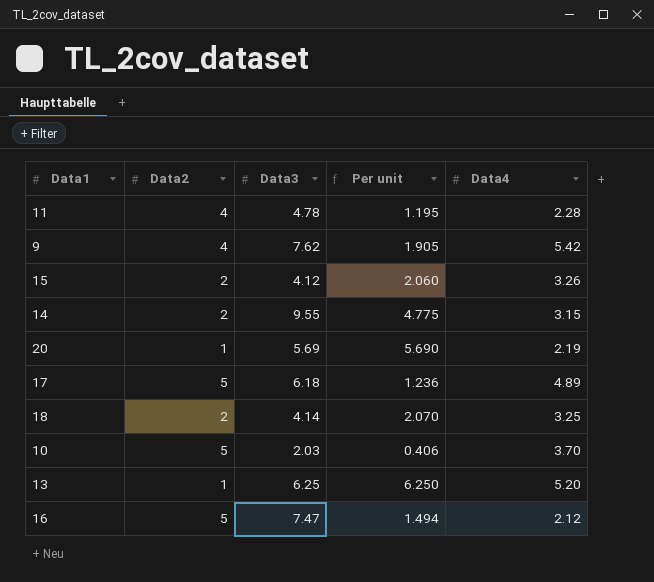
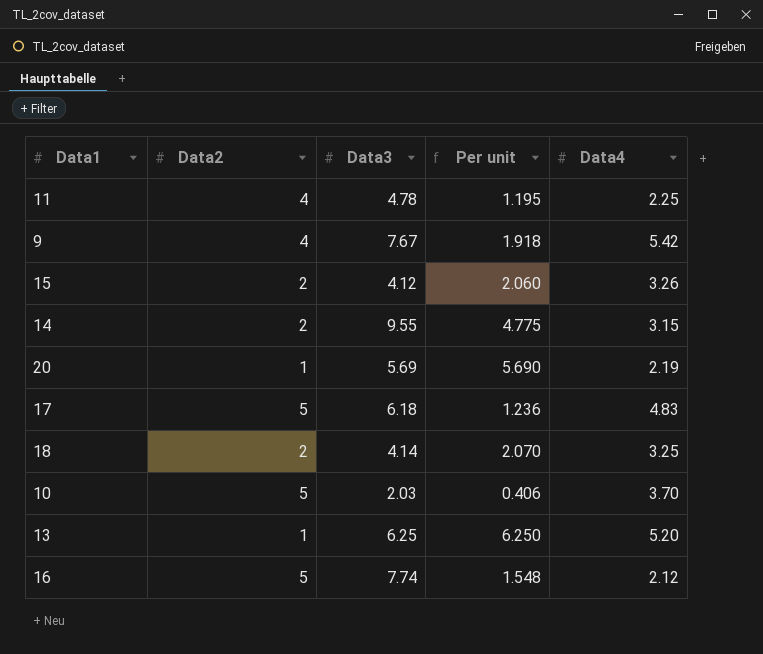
11 | Data4: 2.28 -> 2.25
9 | Data3: 7.62 -> 7.67
9 | Per unit: 1.905 -> 1.918
17 | Data4: 4.89 -> 4.83
16 | Data3: 7.47 -> 7.74
16 | Per unit: 1.494 -> 1.548

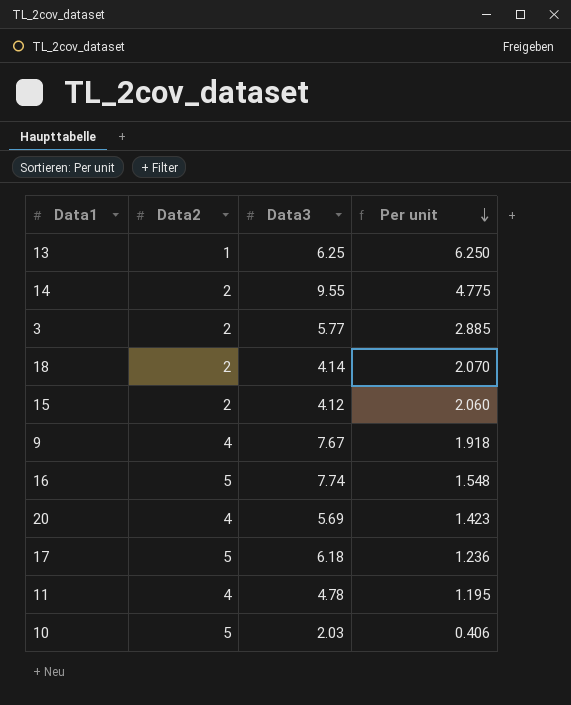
row order: none -> Per unit descending
column Data4 | position: 5 -> none
row 3: none -> 2 | 5.77 | 2.885
20 | Data2: 1 -> 4
20 | Per unit: 5.690 -> 1.423

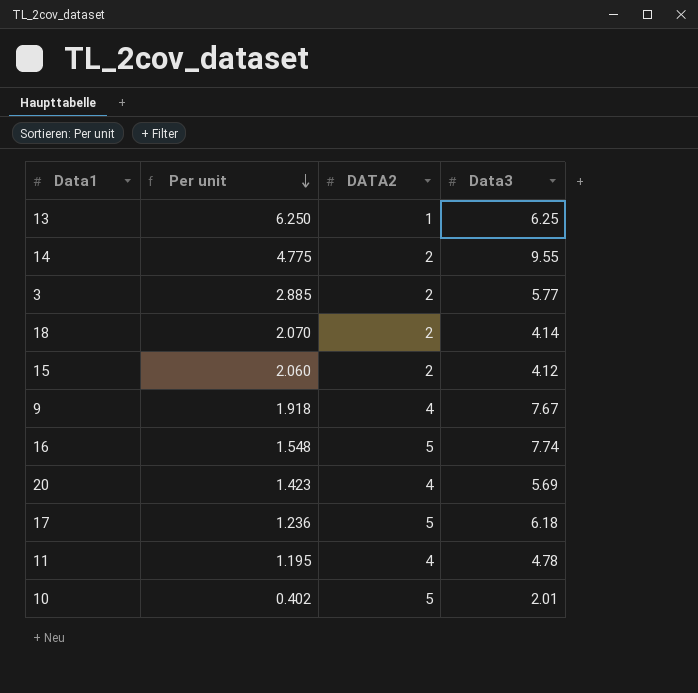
column Per unit | position: 4 -> 2
column name: Data2 -> DATA2
10 | Per unit: 0.406 -> 0.402
10 | Data3: 2.03 -> 2.01

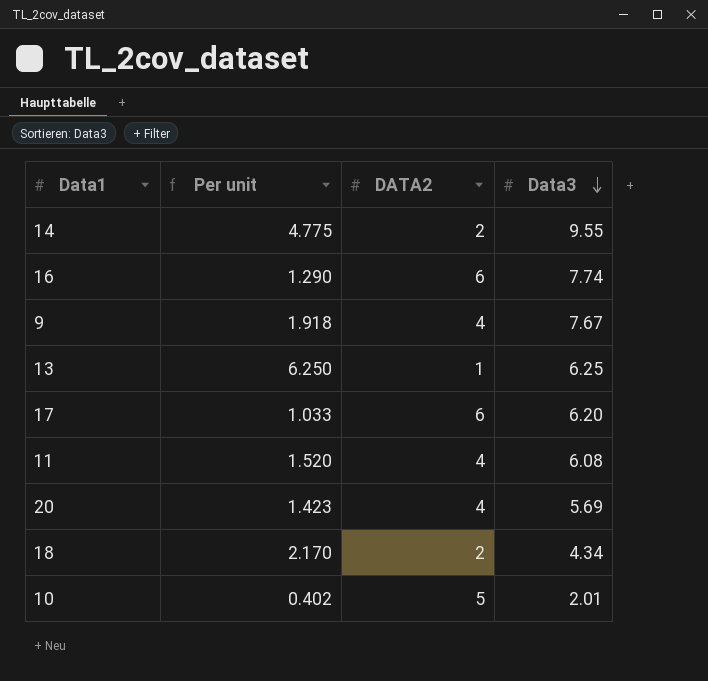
row order: Per unit descending -> Data3 descending
row 3: 2.885 | 2 | 5.77 -> none
row 15: 2.060 | 2 | 4.12 -> none
16 | Per unit: 1.548 -> 1.290
16 | DATA2: 5 -> 6
17 | Per unit: 1.236 -> 1.033
17 | DATA2: 5 -> 6
17 | Data3: 6.18 -> 6.20
11 | Per unit: 1.195 -> 1.520
11 | Data3: 4.78 -> 6.08
18 | Per unit: 2.070 -> 2.170
18 | Data3: 4.14 -> 4.34

